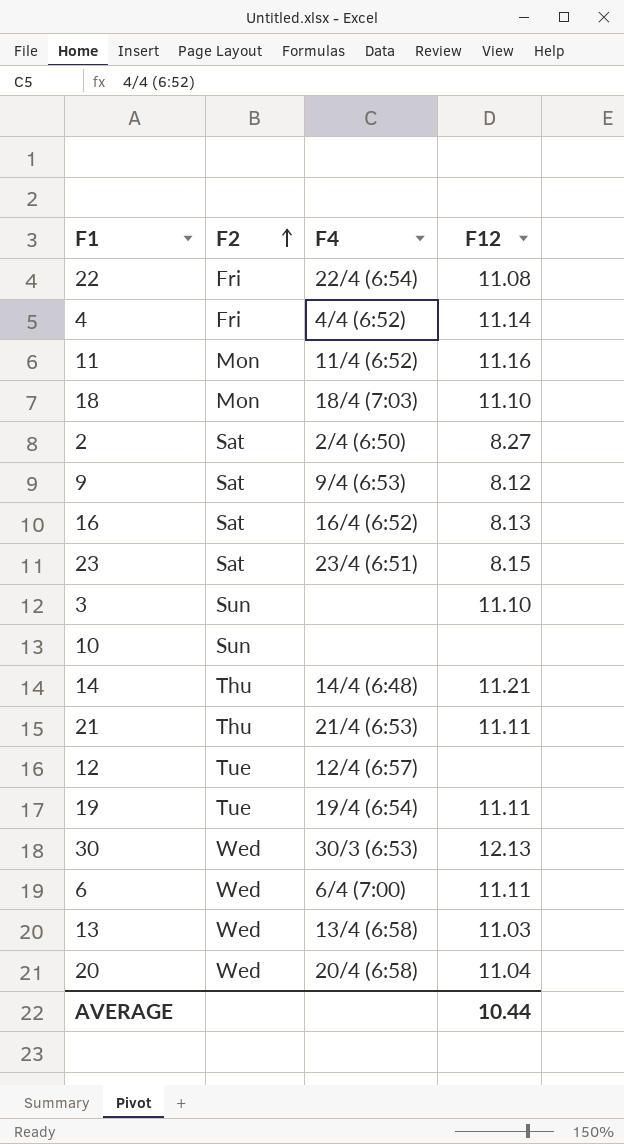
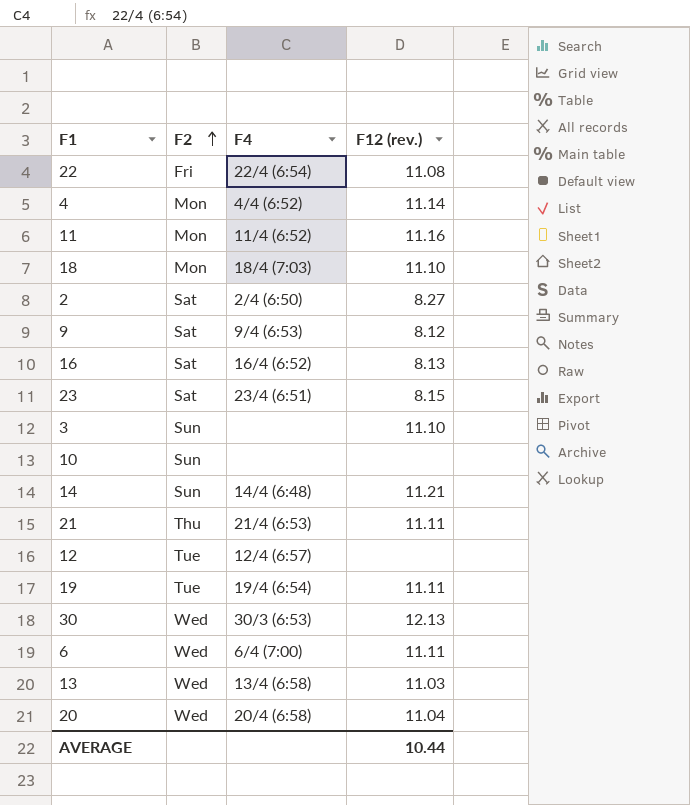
column name: F12 -> F12 (rev.)
4 | F2: Fri -> Mon
14 | F2: Thu -> Sun

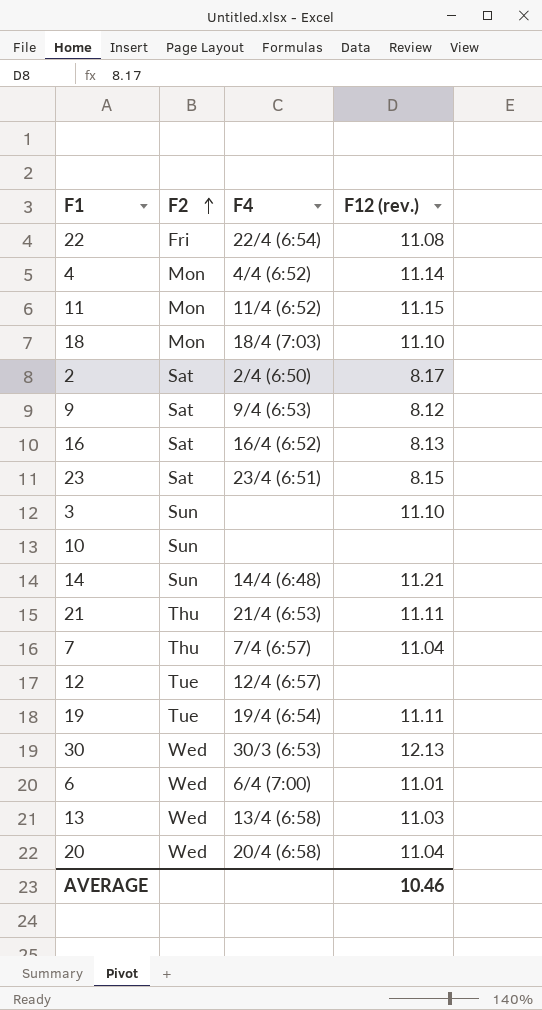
11 | F12 (rev.): 11.16 -> 11.15
2 | F12 (rev.): 8.27 -> 8.17
row 7: none -> Thu | 7/4 (6:57) | 11.04
6 | F12 (rev.): 11.11 -> 11.01
AVERAGE | F12 (rev.): 10.44 -> 10.46

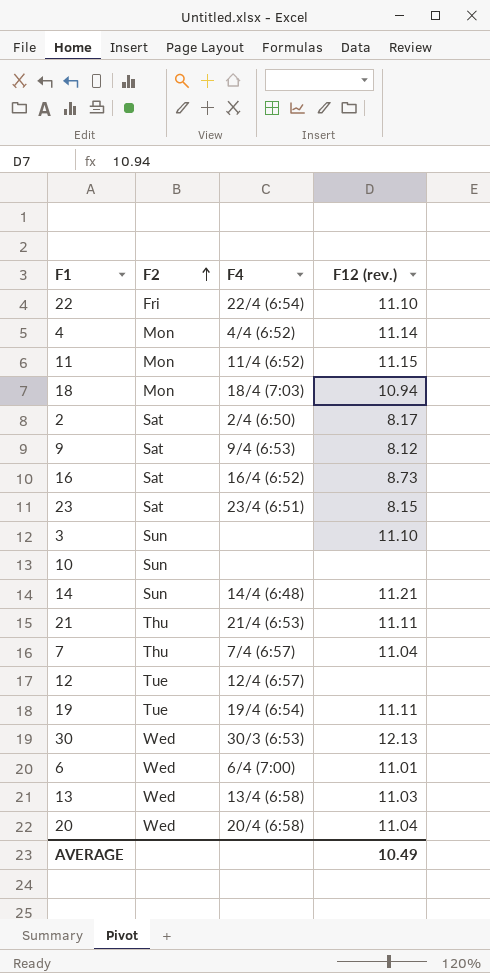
22 | F12 (rev.): 11.08 -> 11.10
18 | F12 (rev.): 11.10 -> 10.94
16 | F12 (rev.): 8.13 -> 8.73
AVERAGE | F12 (rev.): 10.46 -> 10.49

